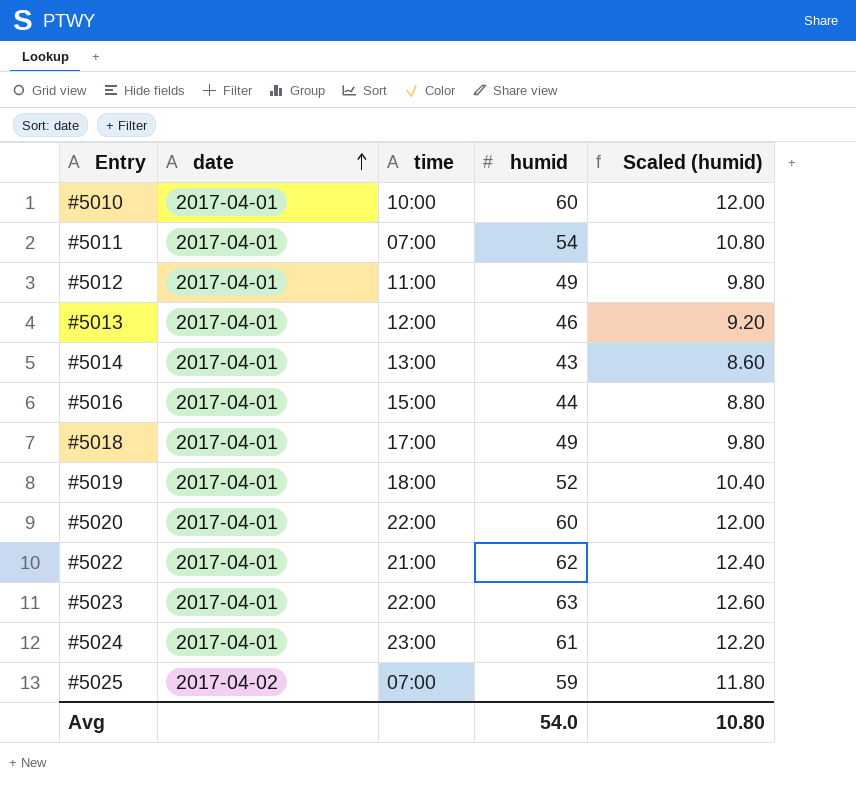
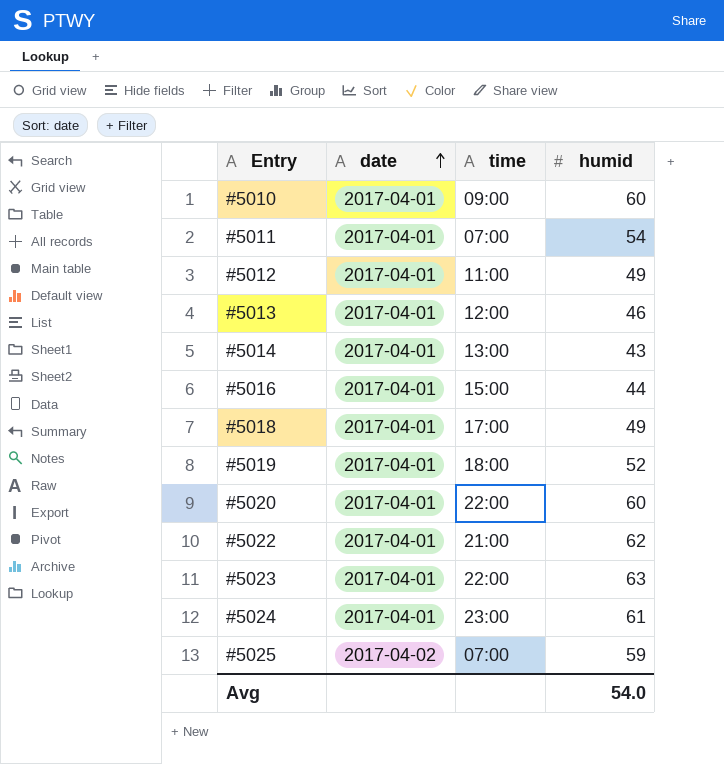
column Scaled (humid) | formula: [humid] * 0.2 -> none
#5010 | time: 10:00 -> 09:00

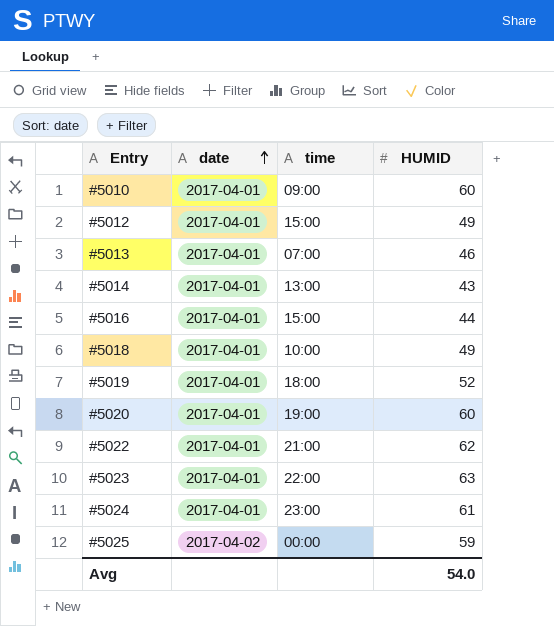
column name: humid -> HUMID
row #5011: 2017-04-01 | 07:00 | 54 -> none
#5012 | time: 11:00 -> 15:00
#5013 | time: 12:00 -> 07:00
#5018 | time: 17:00 -> 10:00
#5020 | time: 22:00 -> 19:00
#5025 | time: 07:00 -> 00:00

